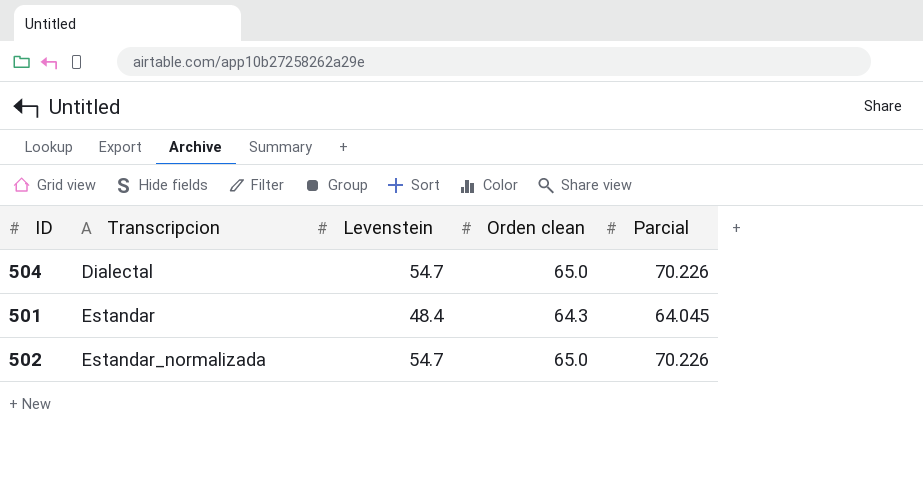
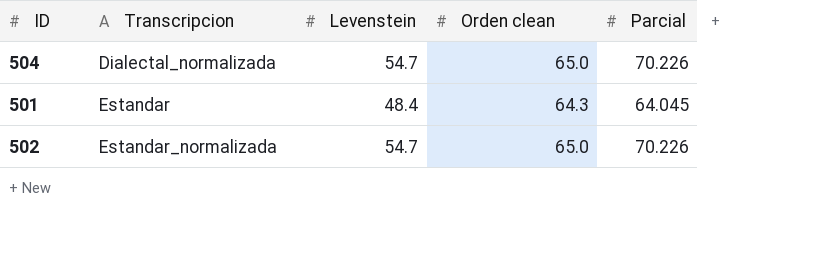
504 | Transcripcion: Dialectal -> Dialectal_normalizada

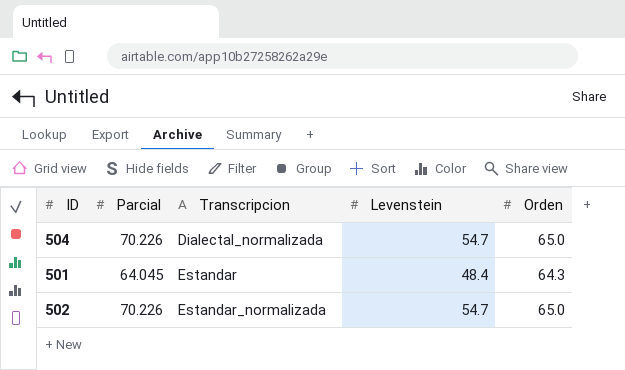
column Parcial | position: 5 -> 2
column name: Orden clean -> Orden

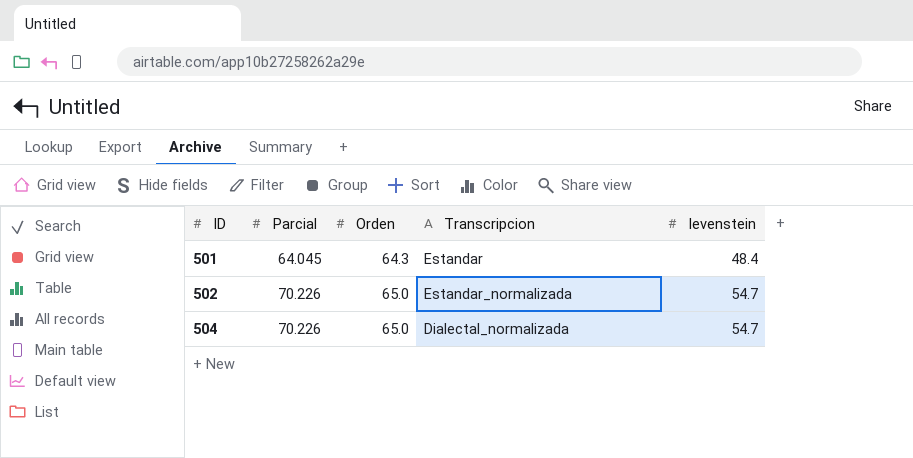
row order: Transcripcion ascending -> ID ascending
column Orden | position: 5 -> 3
column name: Levenstein -> levenstein

